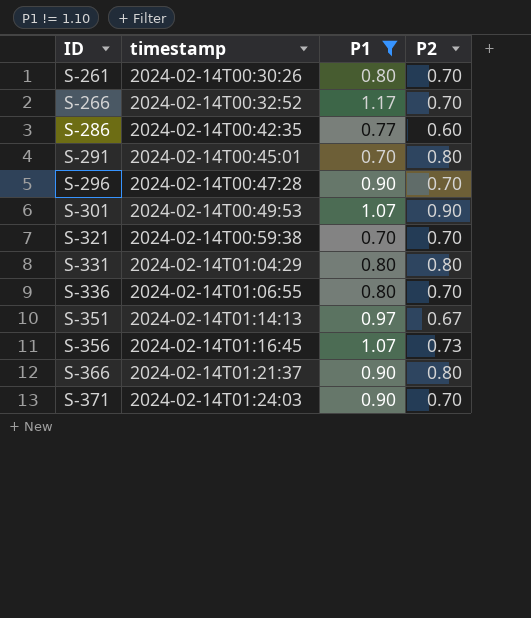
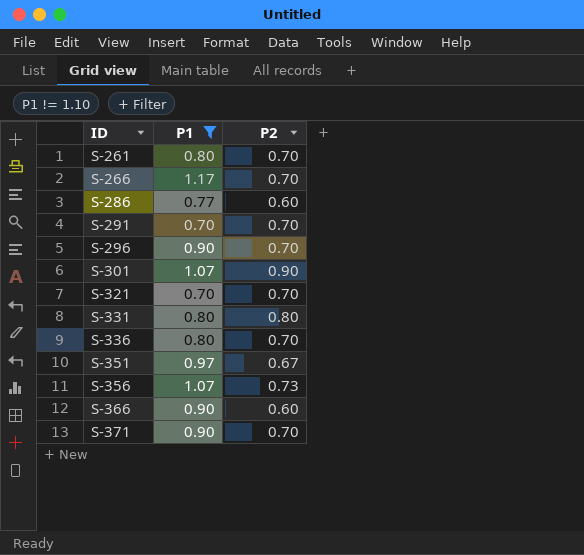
column timestamp | position: 2 -> none
S-291 | P2: 0.80 -> 0.70
S-366 | P2: 0.80 -> 0.60

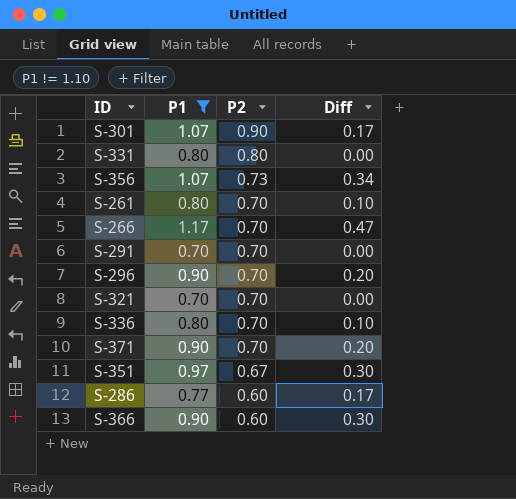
row order: ID ascending -> P2 descending
column Diff | formula: none -> [P1] - [P2]

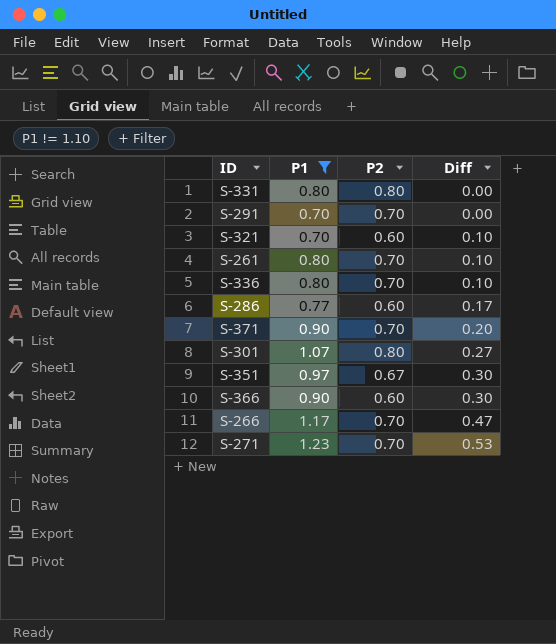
row order: P2 descending -> Diff ascending
row S-356: 1.07 | 0.73 | 0.34 -> none
row S-296: 0.90 | 0.70 | 0.20 -> none
S-321 | P2: 0.70 -> 0.60
S-321 | Diff: 0.00 -> 0.10
S-301 | P2: 0.90 -> 0.80
S-301 | Diff: 0.17 -> 0.27
row S-271: none -> 1.23 | 0.70 | 0.53

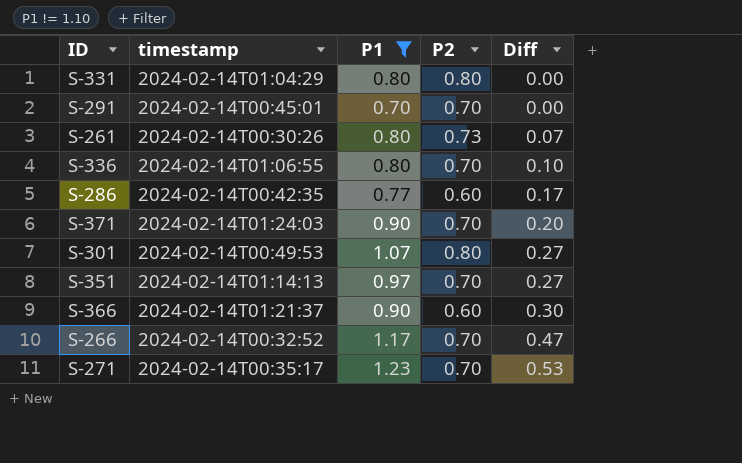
column timestamp | position: none -> 2
row S-321: 0.70 | 0.60 | 0.10 -> none
S-261 | P2: 0.70 -> 0.73
S-261 | Diff: 0.10 -> 0.07
S-351 | P2: 0.67 -> 0.70
S-351 | Diff: 0.30 -> 0.27

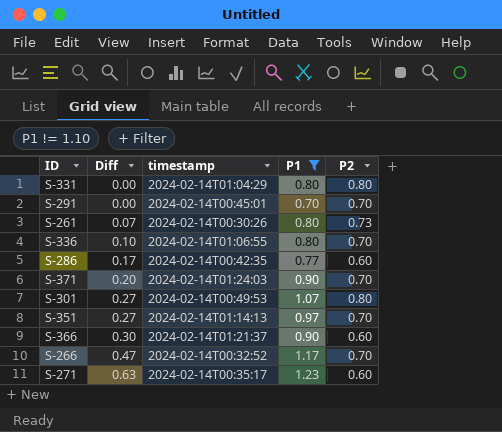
column Diff | position: 5 -> 2
S-271 | Diff: 0.53 -> 0.63
S-271 | P2: 0.70 -> 0.60

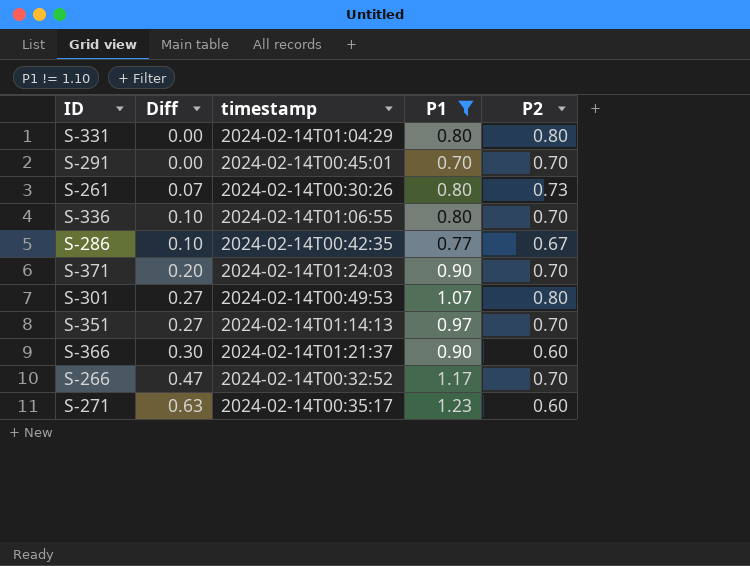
S-286 | Diff: 0.17 -> 0.10
S-286 | P2: 0.60 -> 0.67

